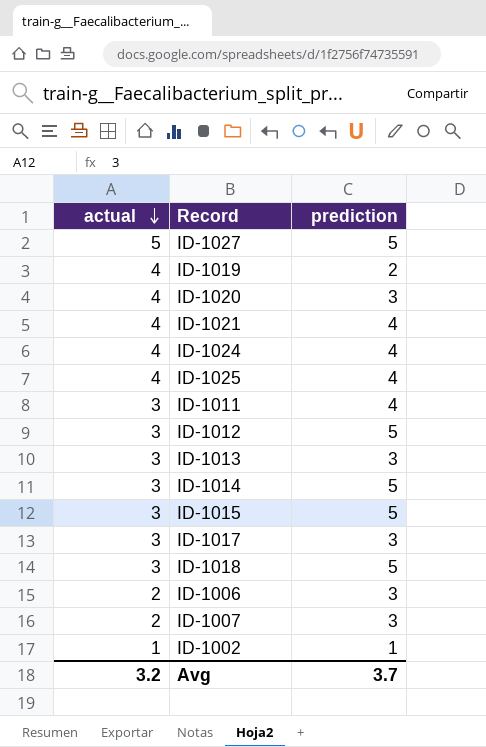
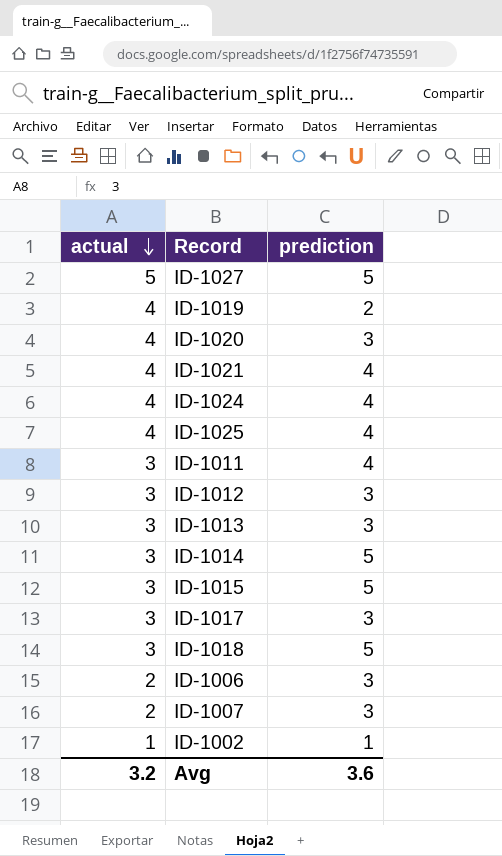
ID-1012 | prediction: 5 -> 3
Avg | prediction: 3.7 -> 3.6

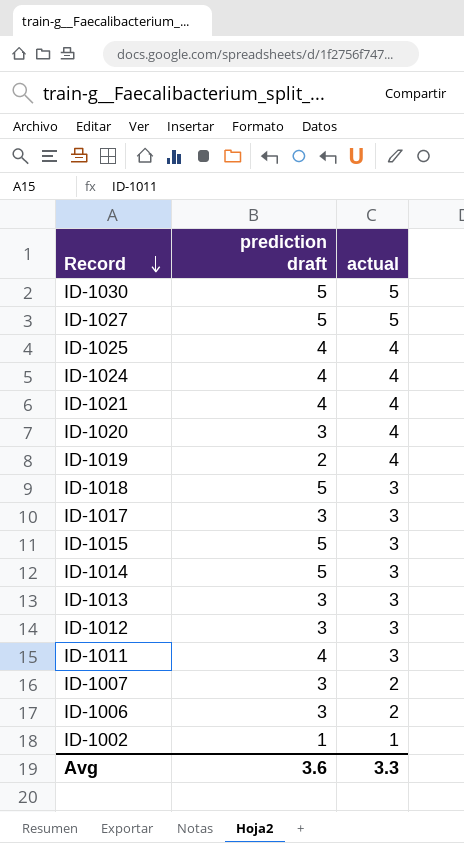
row order: actual descending -> Record descending
column name: prediction -> prediction draft
column actual | position: 1 -> 3
row ID-1030: none -> 5 | 5
Avg | actual: 3.2 -> 3.3

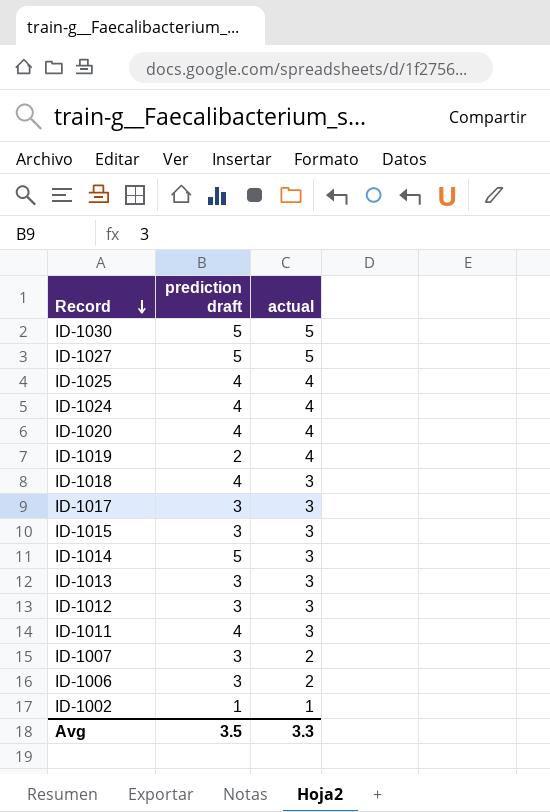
row ID-1021: 4 | 4 -> none
ID-1020 | prediction draft: 3 -> 4
ID-1018 | prediction draft: 5 -> 4
ID-1015 | prediction draft: 5 -> 3
Avg | prediction draft: 3.6 -> 3.5

